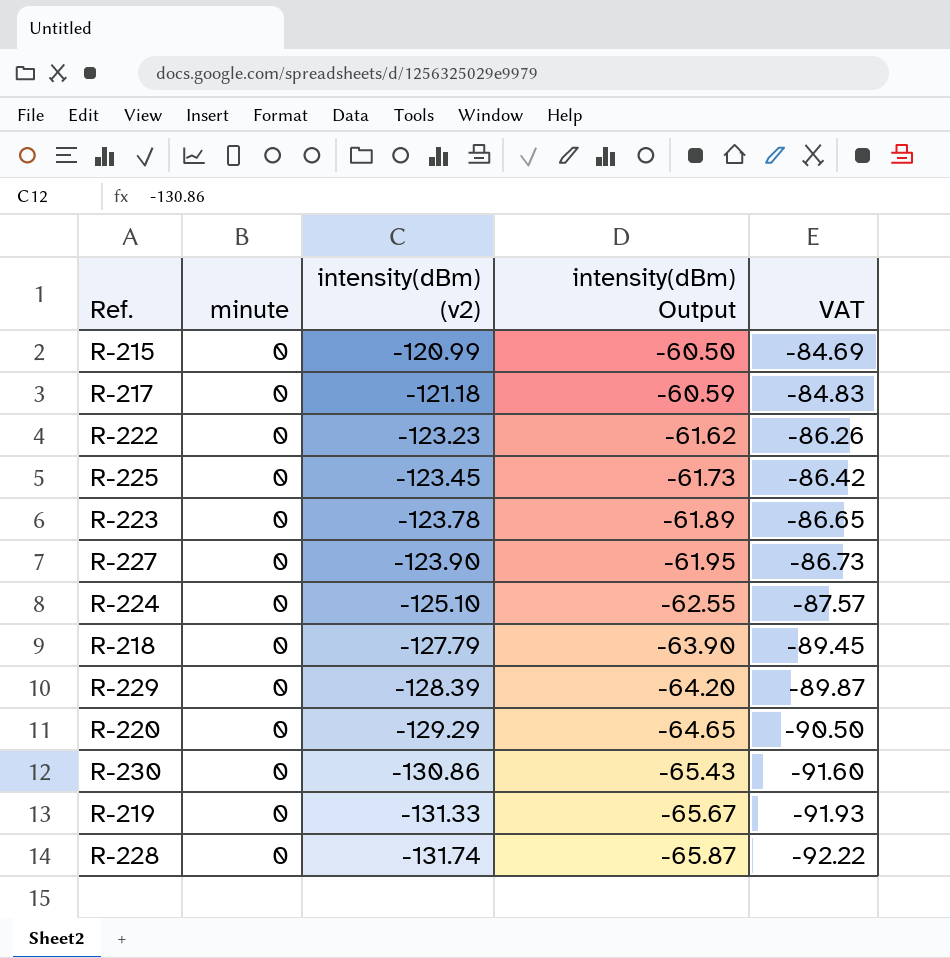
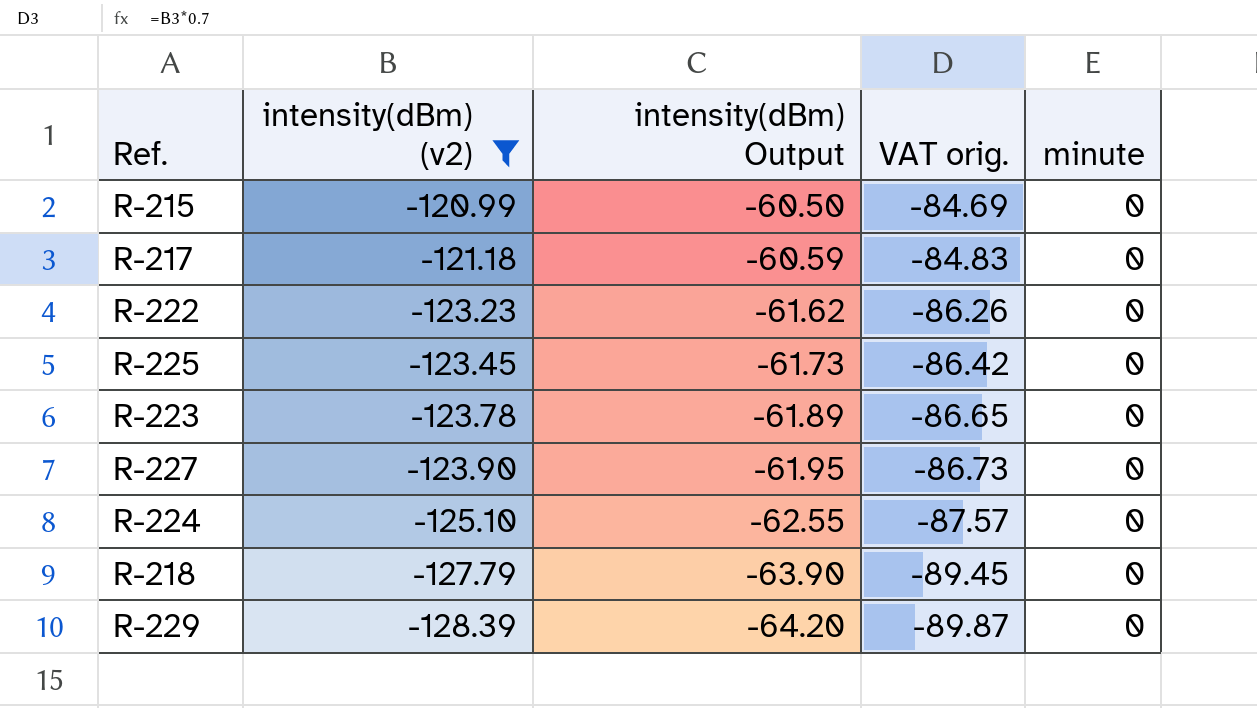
filter: none -> intensity(dBm) (v2) >= -128.39
column name: VAT -> VAT orig.
column minute | position: 2 -> 5

